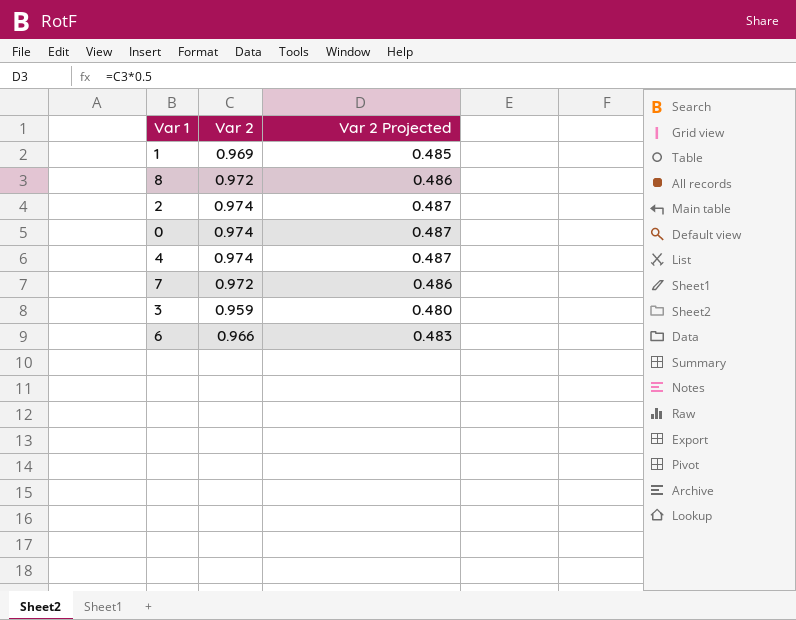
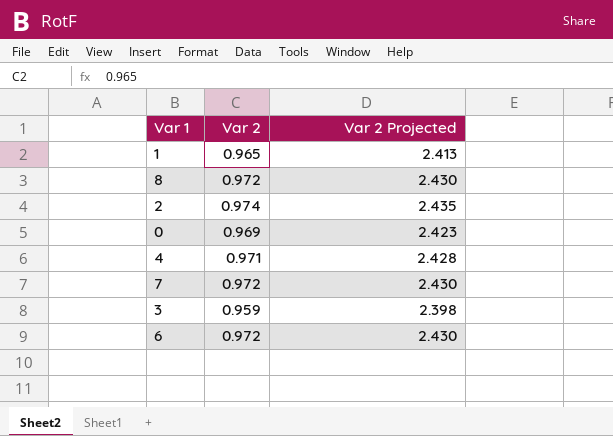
column Var 2 Projected | formula: [Var 2] * 0.5 -> [Var 2] * 2.5
1 | Var 2: 0.969 -> 0.965
0 | Var 2: 0.974 -> 0.969
4 | Var 2: 0.974 -> 0.971
6 | Var 2: 0.966 -> 0.972

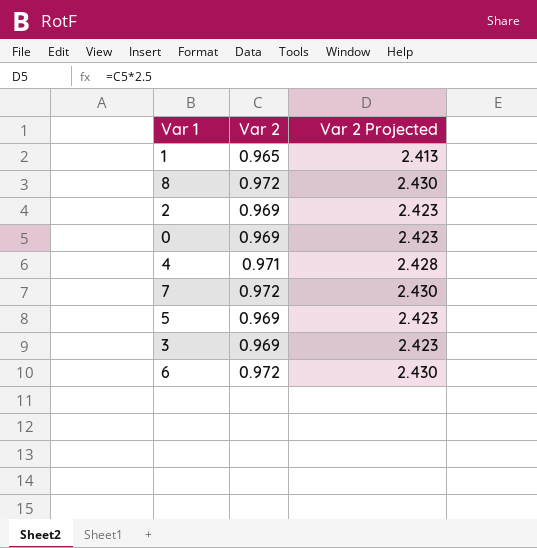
2 | Var 2: 0.974 -> 0.969
2 | Var 2 Projected: 2.435 -> 2.423
row 5: none -> 0.969 | 2.423
3 | Var 2: 0.959 -> 0.969
3 | Var 2 Projected: 2.398 -> 2.423

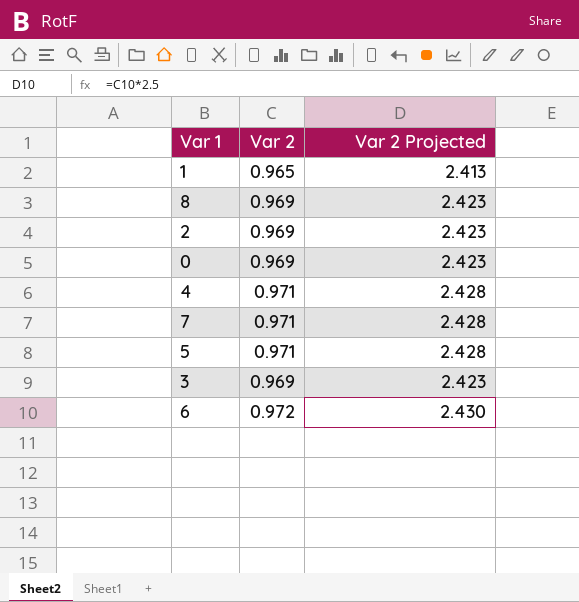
8 | Var 2: 0.972 -> 0.969
8 | Var 2 Projected: 2.430 -> 2.423
7 | Var 2: 0.972 -> 0.971
7 | Var 2 Projected: 2.430 -> 2.428
5 | Var 2: 0.969 -> 0.971
5 | Var 2 Projected: 2.423 -> 2.428

